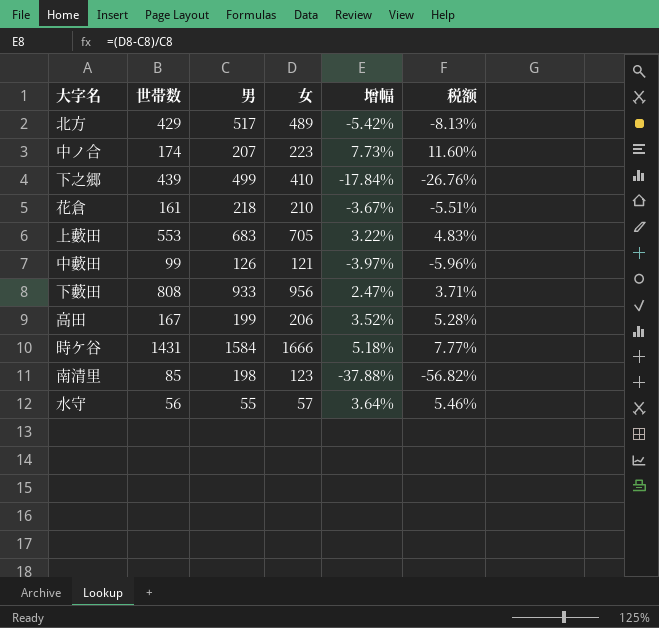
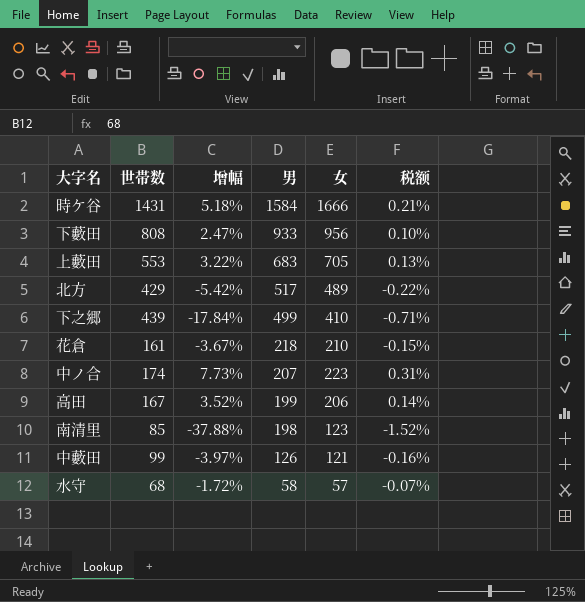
row order: none -> 男 descending
column 增幅 | position: 5 -> 3
column 税额 | formula: [增幅] * 1.5 -> [增幅] * 0.04
水守 | 世帯数: 56 -> 68
水守 | 增幅: 3.64% -> -1.72%
水守 | 男: 55 -> 58

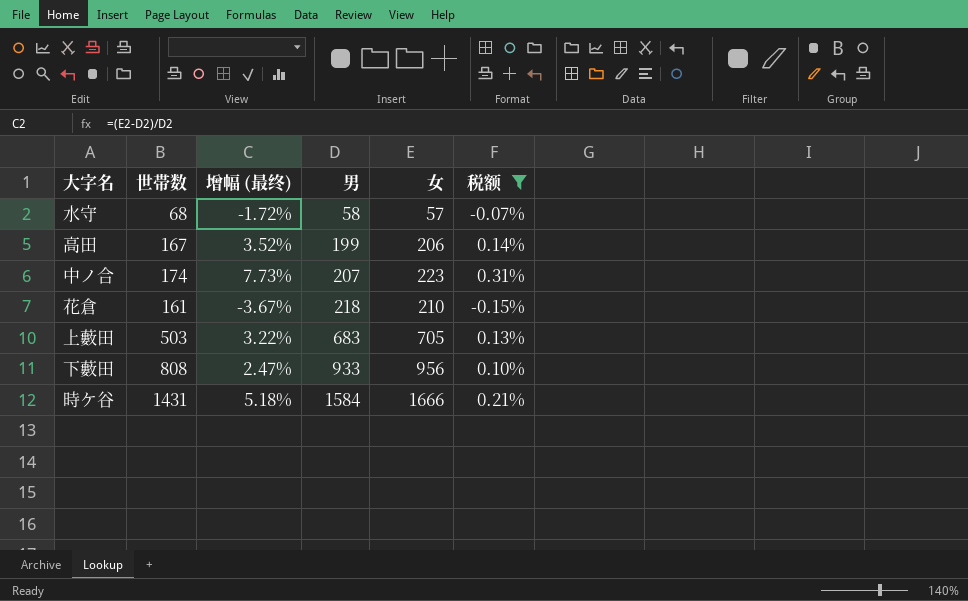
filter: none -> 税额 >= -0.15%
row order: 男 descending -> 男 ascending
column name: 增幅 -> 增幅 (最终)
上藪田 | 世帯数: 553 -> 503

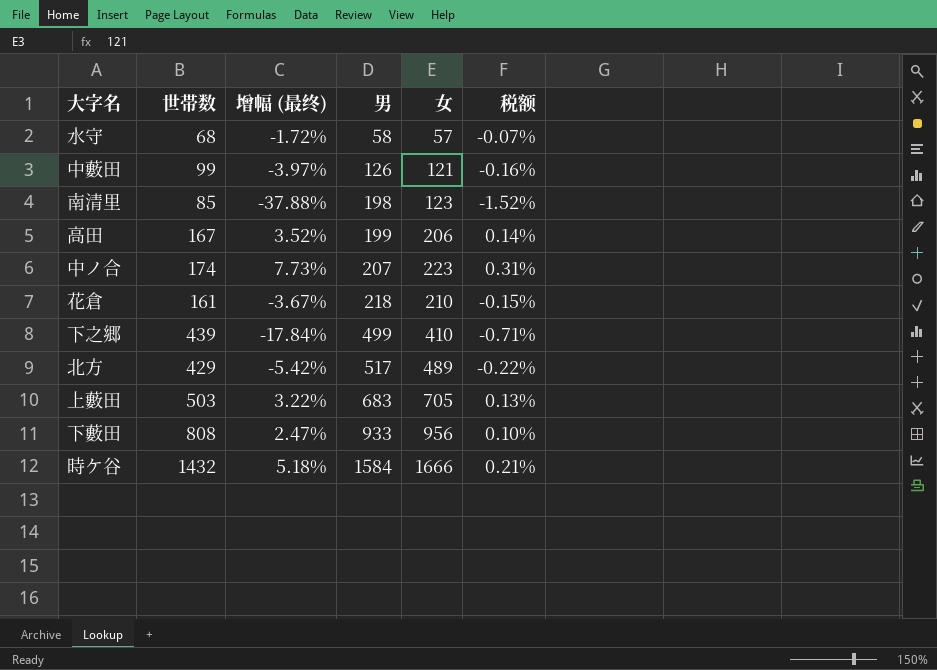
filter: 税额 >= -0.15% -> none
時ケ谷 | 世帯数: 1431 -> 1432

